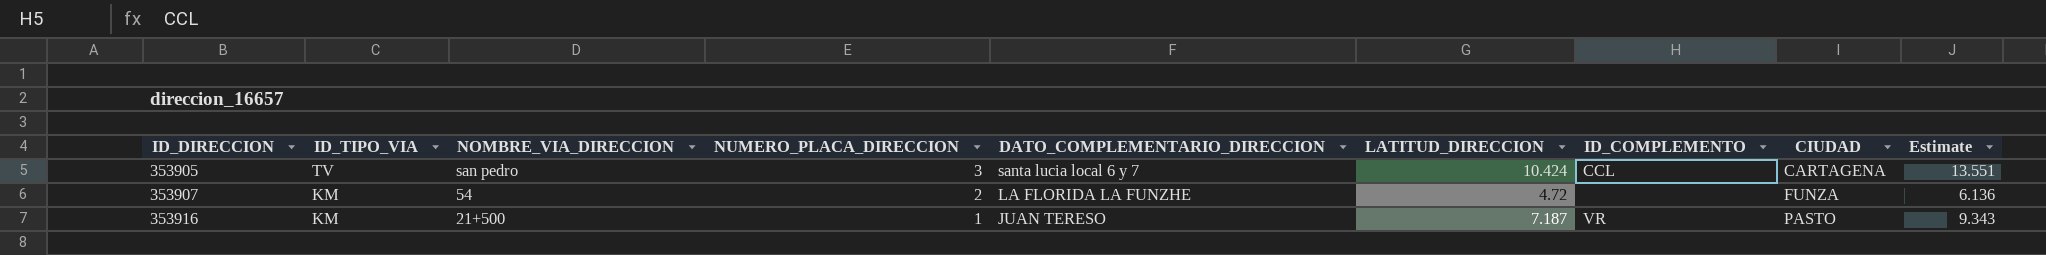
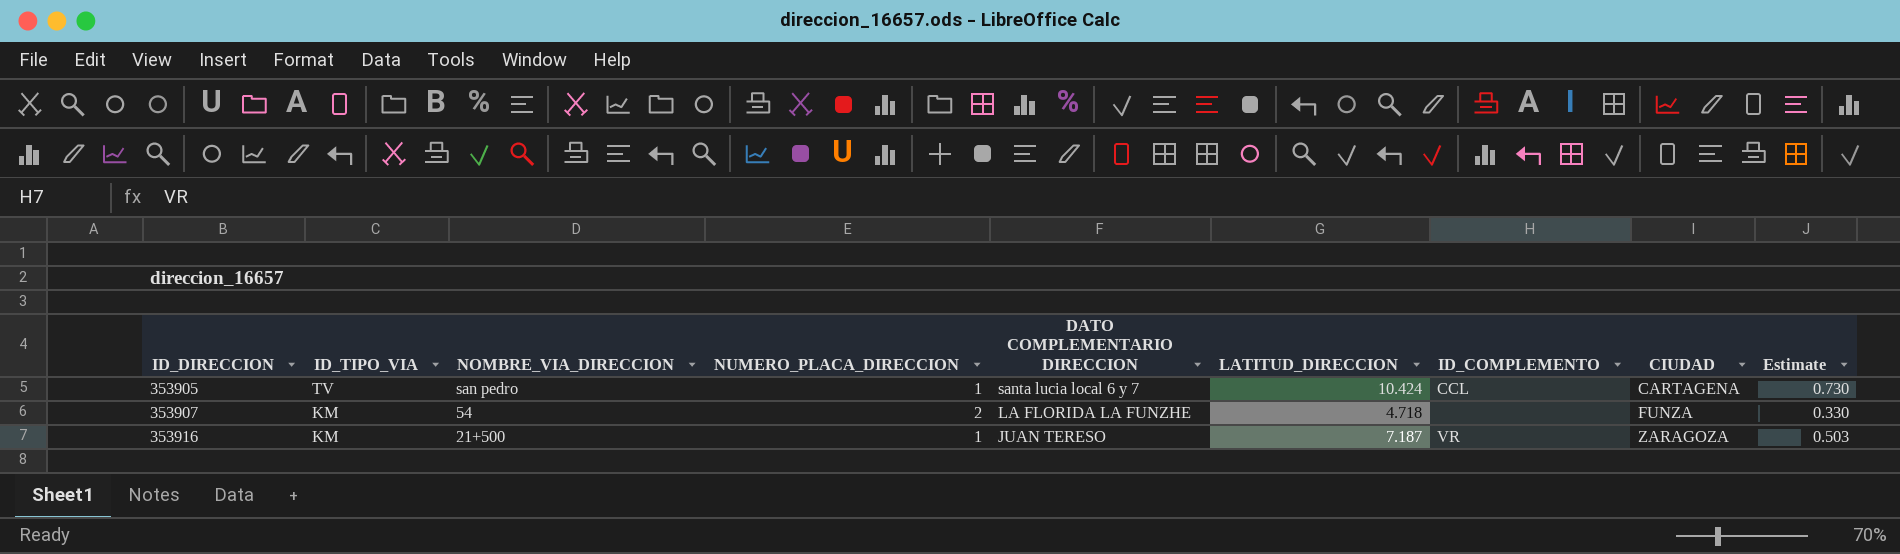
column name: DATO_COMPLEMENTARIO_DIRECCION -> DATO COMPLEMENTARIO DIRECCION
column Estimate | formula: [LATITUD_DIRECCION] * 1.3 -> [LATITUD_DIRECCION] * 0.07
353905 | NUMERO_PLACA_DIRECCION: 3 -> 1
353907 | LATITUD_DIRECCION: 4.72 -> 4.718
353916 | CIUDAD: PASTO -> ZARAGOZA

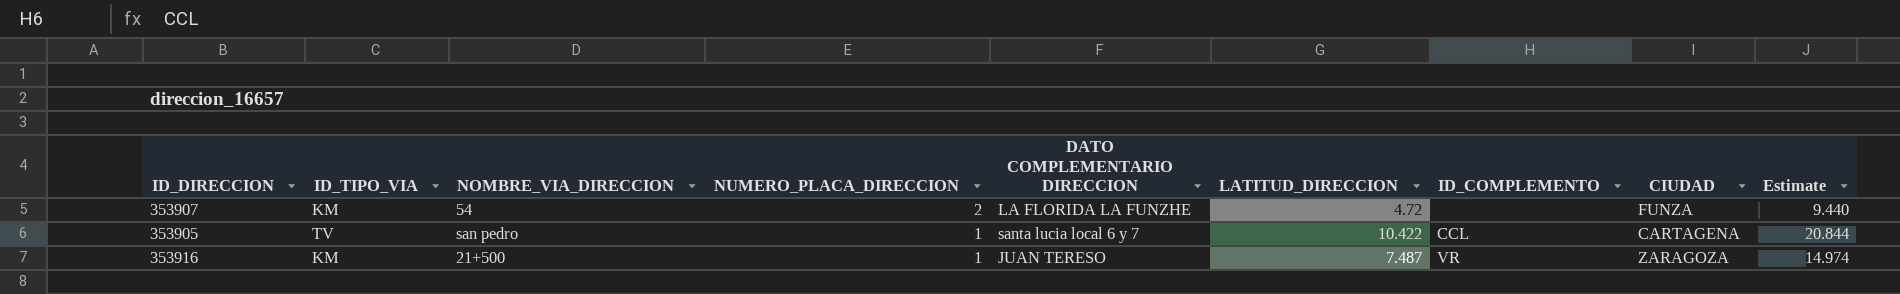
row order: ID_DIRECCION ascending -> NUMERO_PLACA_DIRECCION descending
column Estimate | formula: [LATITUD_DIRECCION] * 0.07 -> [LATITUD_DIRECCION] * 2
353907 | LATITUD_DIRECCION: 4.718 -> 4.72
353905 | LATITUD_DIRECCION: 10.424 -> 10.422
353916 | LATITUD_DIRECCION: 7.187 -> 7.487

